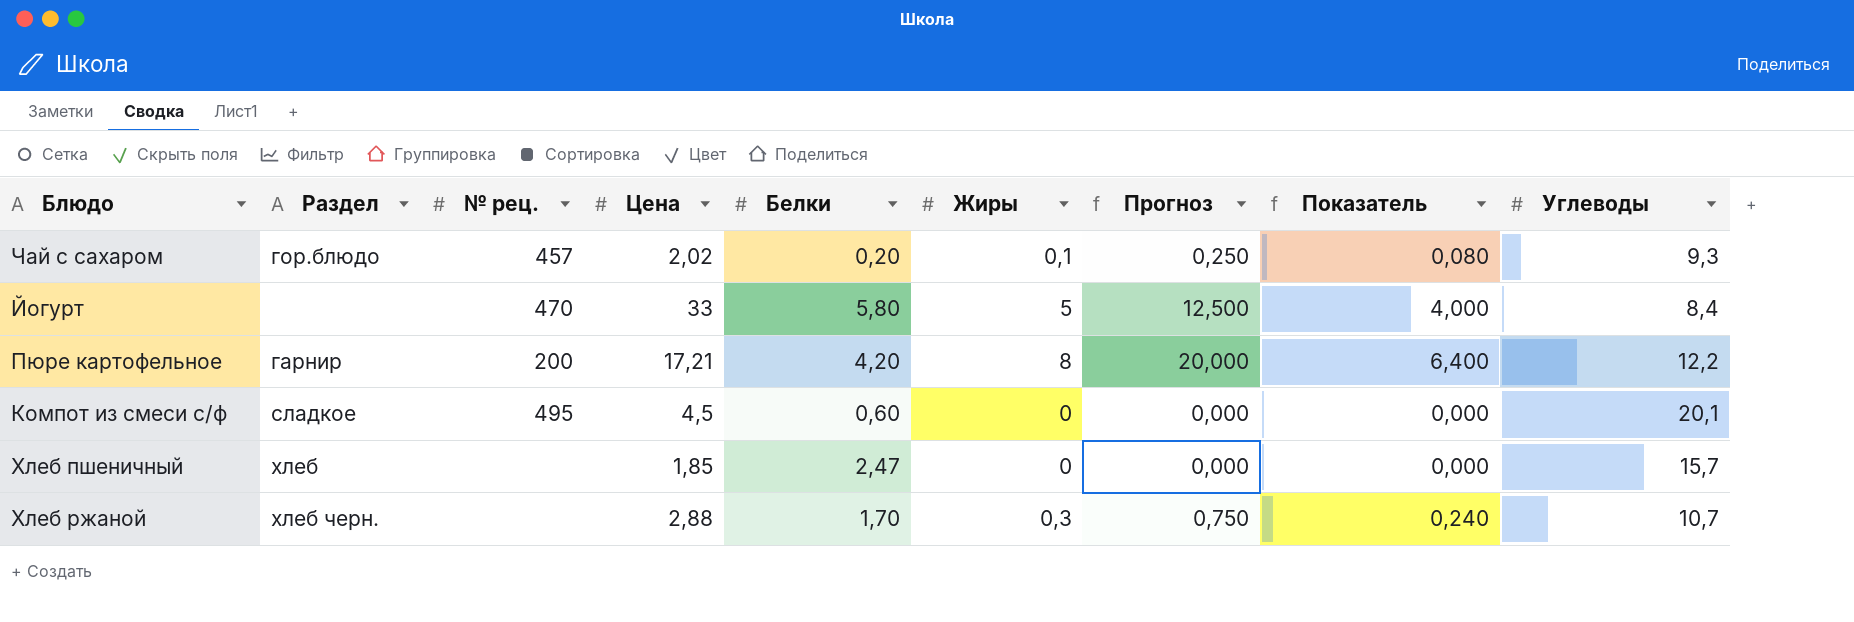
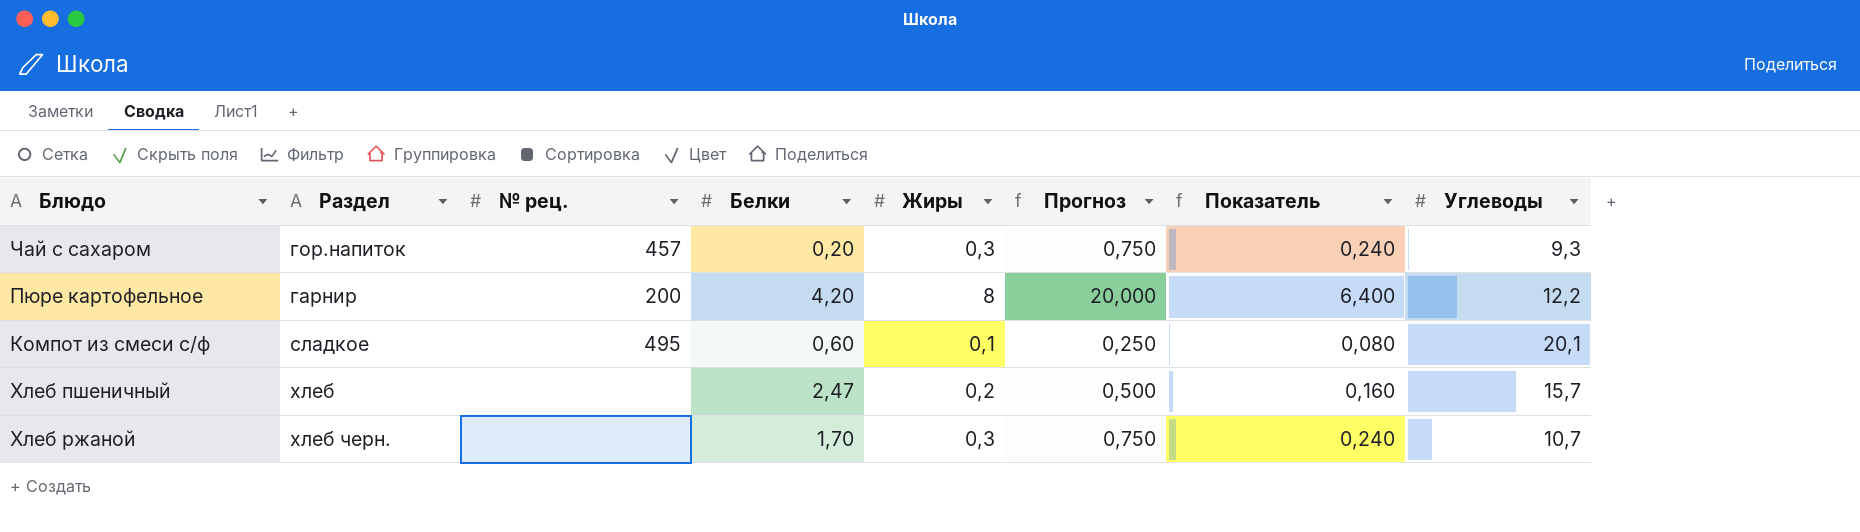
column Цена | position: 4 -> none
row Йогурт: none | 470 | 33 | 5,80 | 5 | 12,500 | 4,000 | 8,4 -> none
Чай с сахаром | Раздел: гор.блюдо -> гор.напиток
Чай с сахаром | Жиры: 0,1 -> 0,3
Чай с сахаром | Прогноз: 0,250 -> 0,750
Чай с сахаром | Показатель: 0,080 -> 0,240
Компот из смеси с/ф | Жиры: 0 -> 0,1
Компот из смеси с/ф | Прогноз: 0,000 -> 0,250
Компот из смеси с/ф | Показатель: 0,000 -> 0,080
Хлеб пшеничный | Жиры: 0 -> 0,2
Хлеб пшеничный | Прогноз: 0,000 -> 0,500
Хлеб пшеничный | Показатель: 0,000 -> 0,160

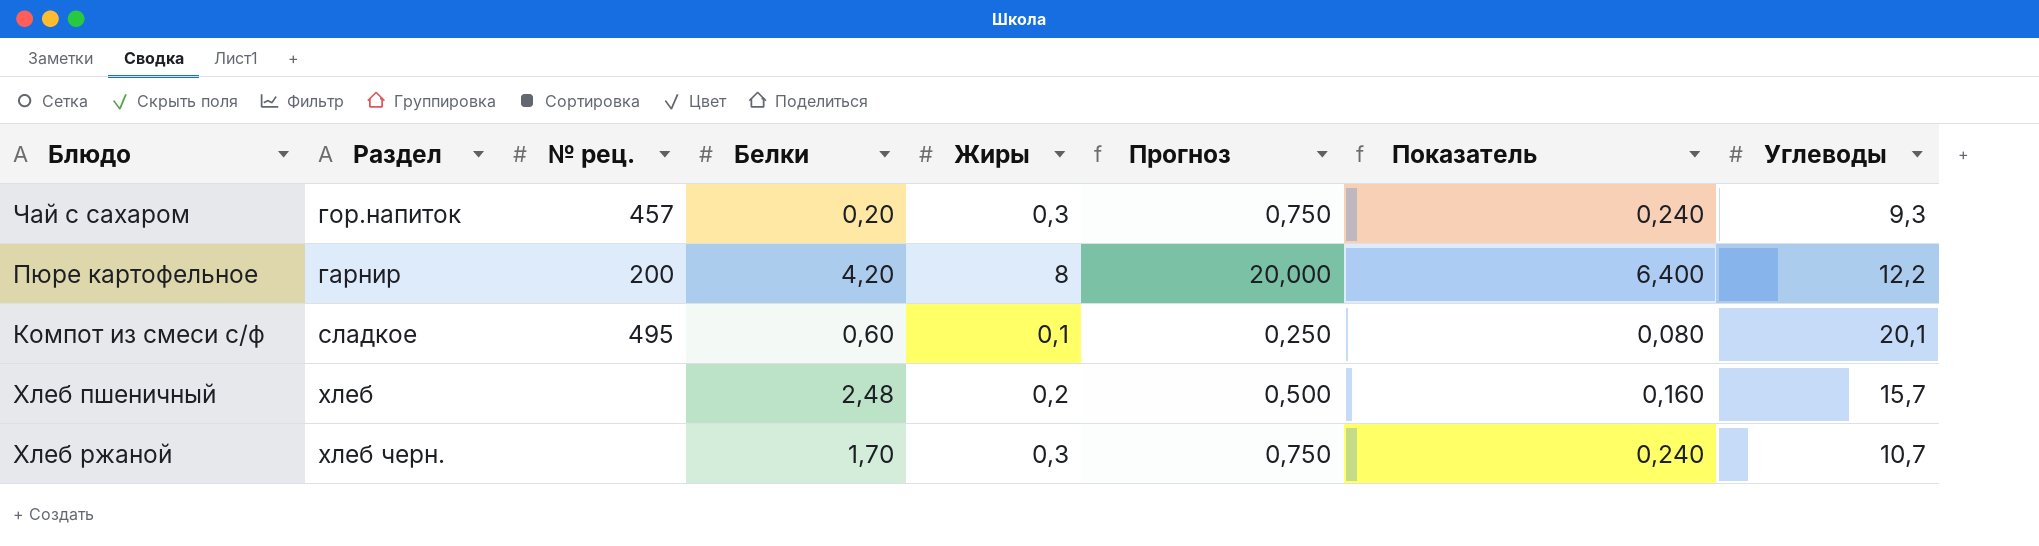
Хлеб пшеничный | Белки: 2,47 -> 2,48

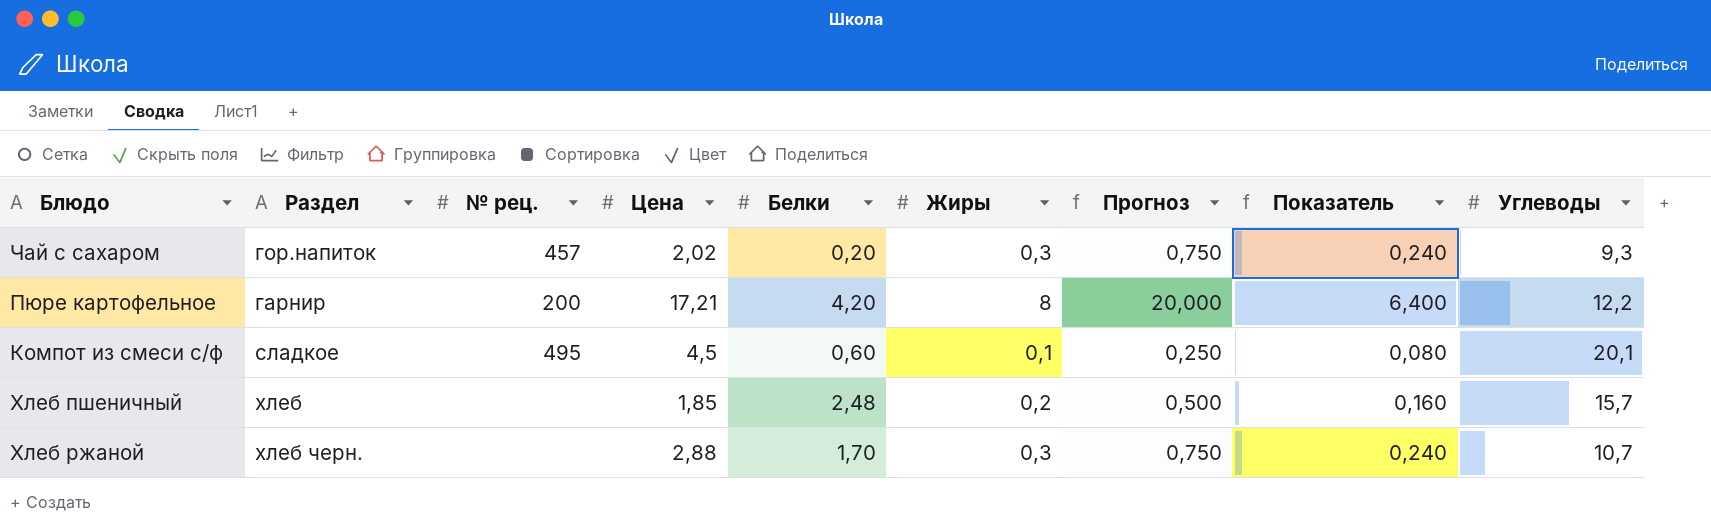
column Цена | position: none -> 4

